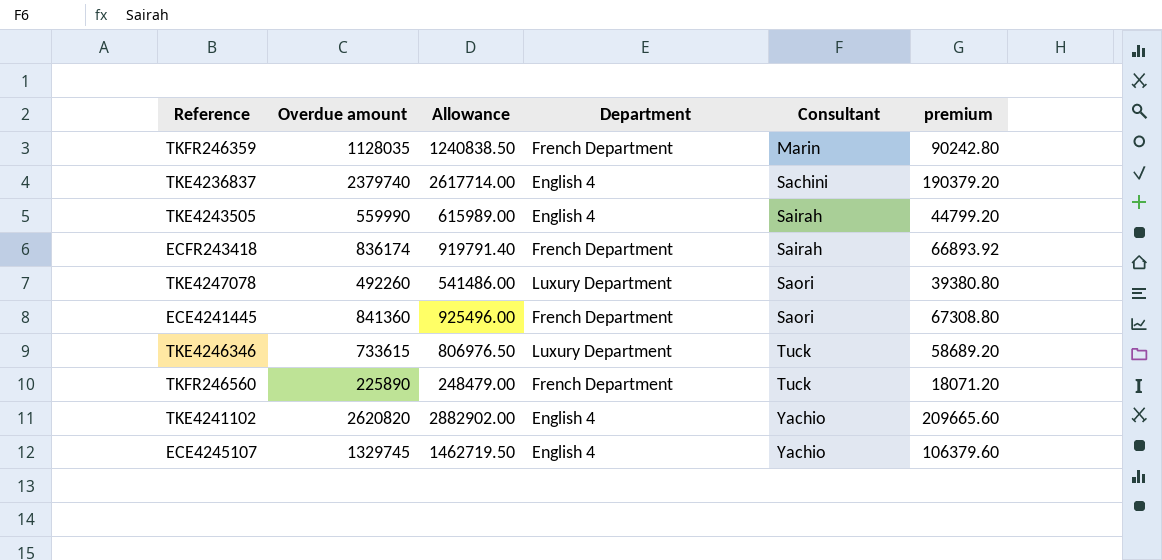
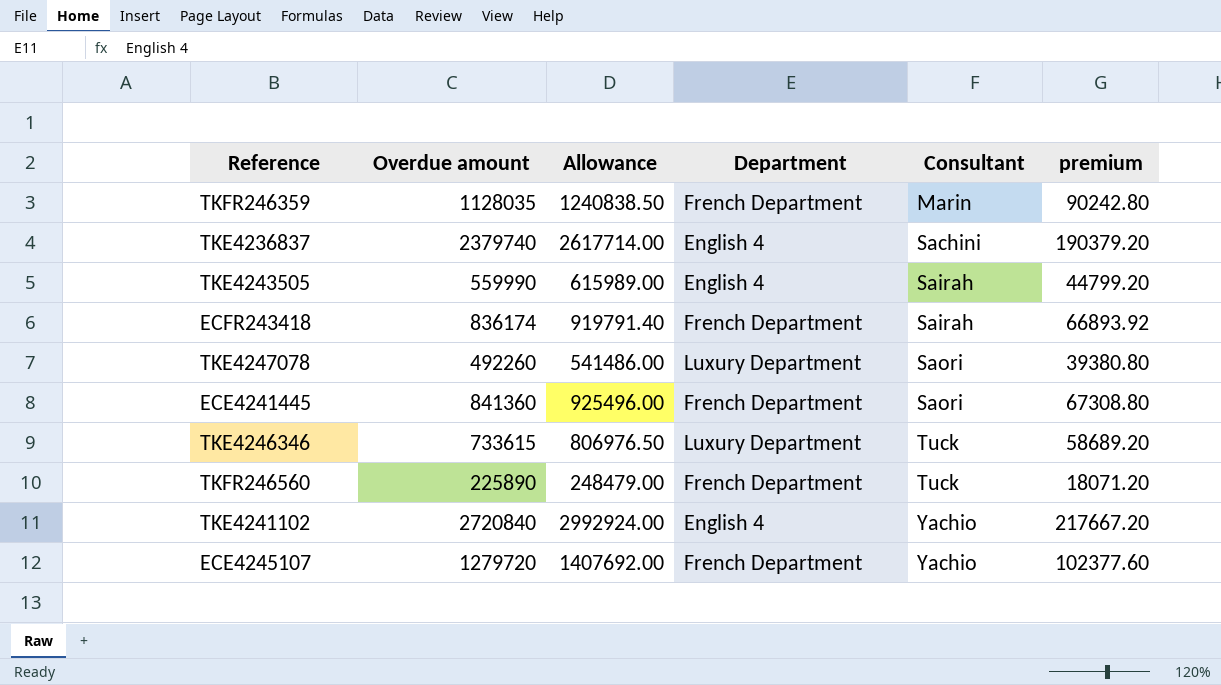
TKE4241102 | Overdue amount: 2620820 -> 2720840
TKE4241102 | Allowance: 2882902.00 -> 2992924.00
TKE4241102 | premium: 209665.60 -> 217667.20
ECE4245107 | Overdue amount: 1329745 -> 1279720
ECE4245107 | Allowance: 1462719.50 -> 1407692.00
ECE4245107 | Department: English 4 -> French Department
ECE4245107 | premium: 106379.60 -> 102377.60

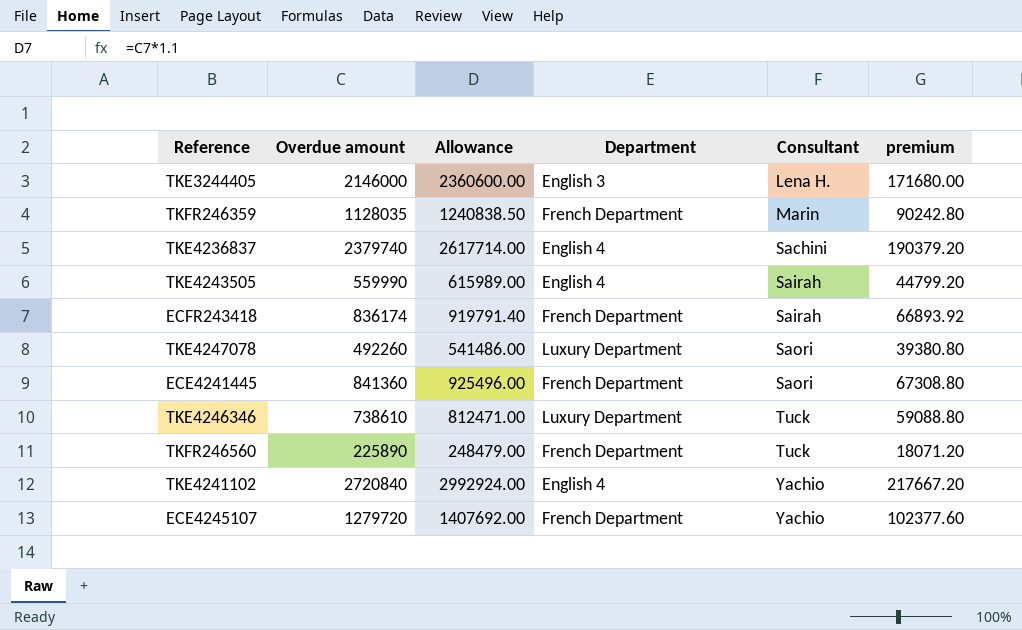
row TKE3244405: none -> 2146000 | 2360600.00 | English 3 | Lena H. | 171680.00
TKE4246346 | Overdue amount: 733615 -> 738610
TKE4246346 | Allowance: 806976.50 -> 812471.00
TKE4246346 | premium: 58689.20 -> 59088.80

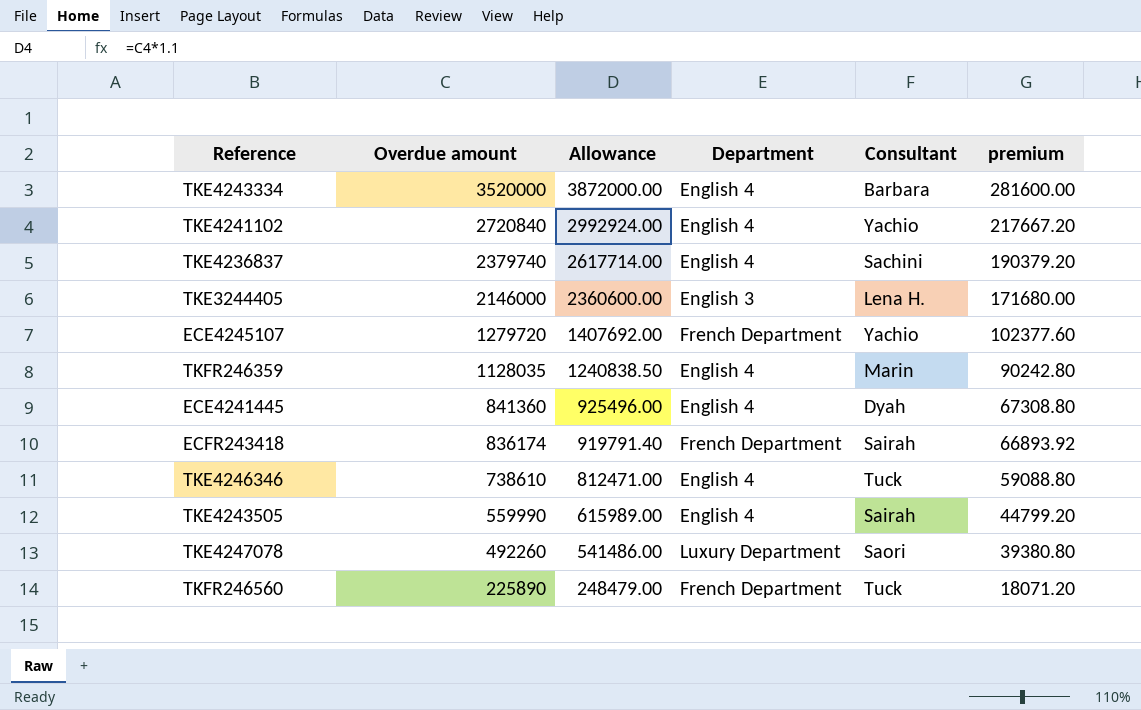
row order: Consultant ascending -> Overdue amount descending
row TKE4243334: none -> 3520000 | 3872000.00 | English 4 | Barbara | 281600.00
TKFR246359 | Department: French Department -> English 4
ECE4241445 | Department: French Department -> English 4
ECE4241445 | Consultant: Saori -> Dyah
TKE4246346 | Department: Luxury Department -> English 4

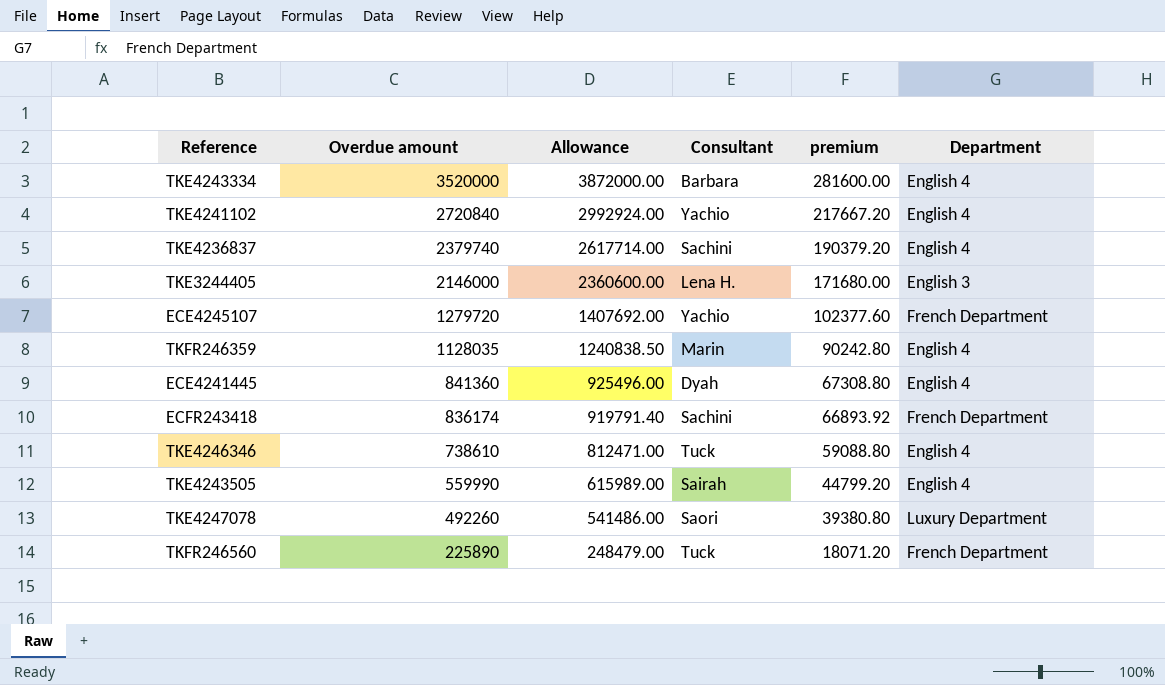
column Department | position: 4 -> 6
ECFR243418 | Consultant: Sairah -> Sachini

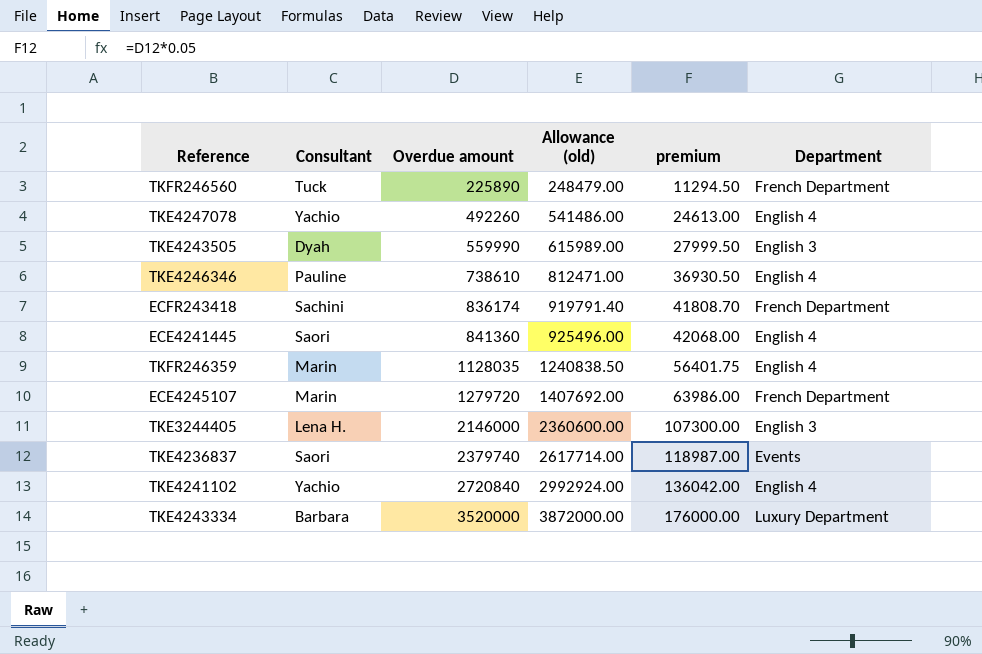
row order: Overdue amount descending -> Overdue amount ascending
column Consultant | position: 4 -> 2
column name: Allowance -> Allowance (old)
column premium | formula: [Overdue amount] * 0.08 -> [Overdue amount] * 0.05
TKE4247078 | Consultant: Saori -> Yachio
TKE4247078 | Department: Luxury Department -> English 4
TKE4243505 | Consultant: Sairah -> Dyah
TKE4243505 | Department: English 4 -> English 3
TKE4246346 | Consultant: Tuck -> Pauline
ECE4241445 | Consultant: Dyah -> Saori
ECE4245107 | Consultant: Yachio -> Marin
TKE4236837 | Consultant: Sachini -> Saori
TKE4236837 | Department: English 4 -> Events
TKE4243334 | Department: English 4 -> Luxury Department

